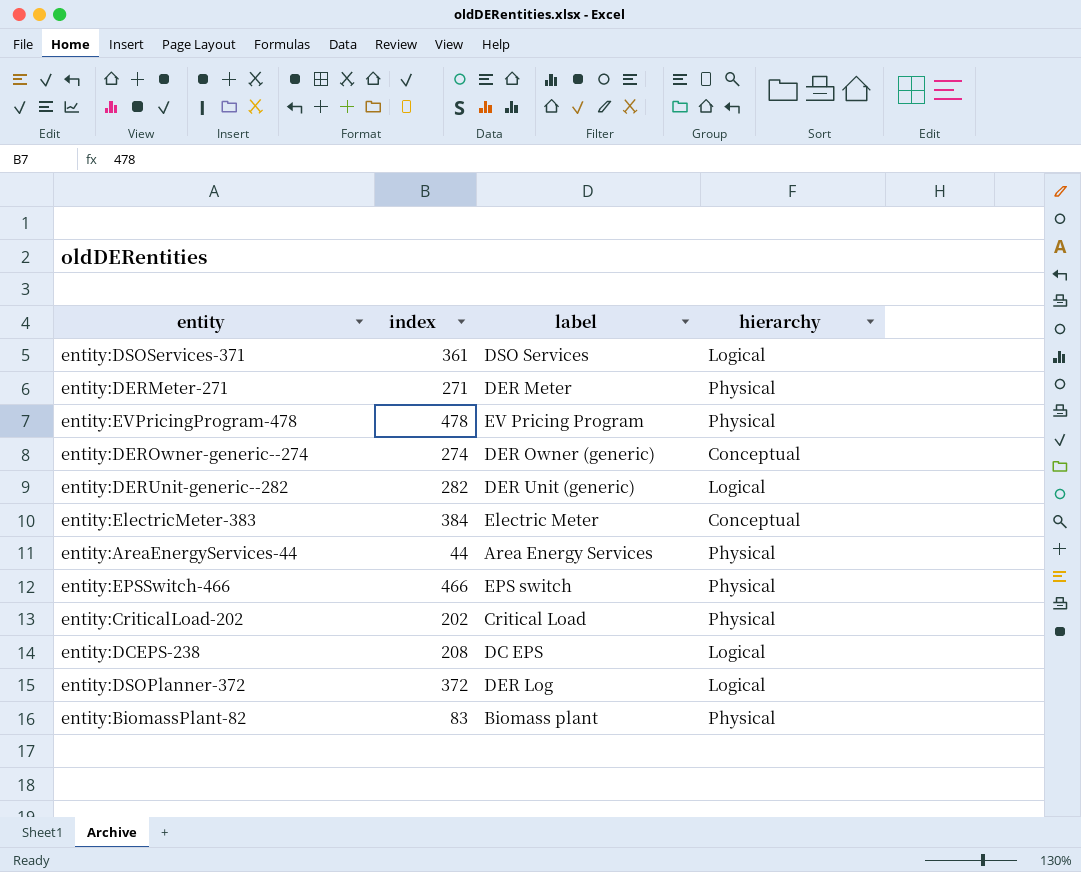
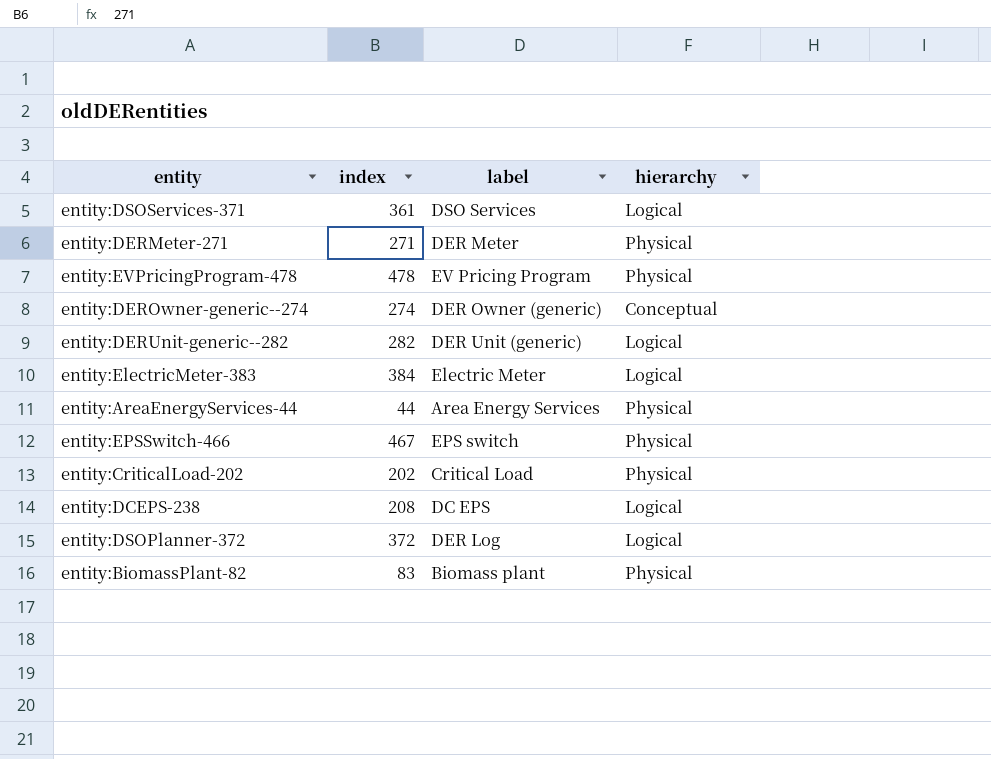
entity:ElectricMeter-383 | hierarchy: Conceptual -> Logical
entity:EPSSwitch-466 | index: 466 -> 467

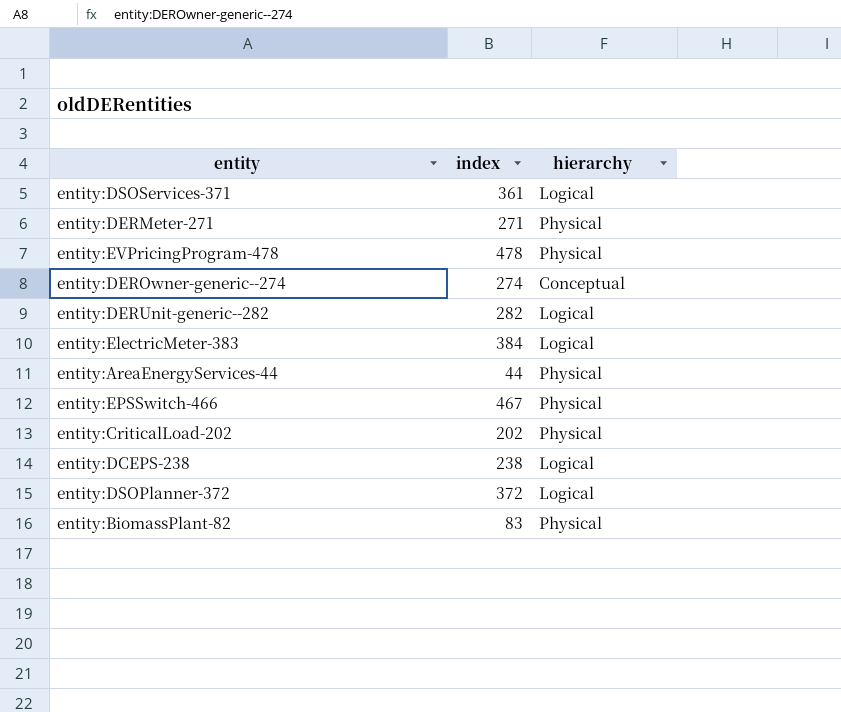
column label | position: 3 -> none
entity:DCEPS-238 | index: 208 -> 238

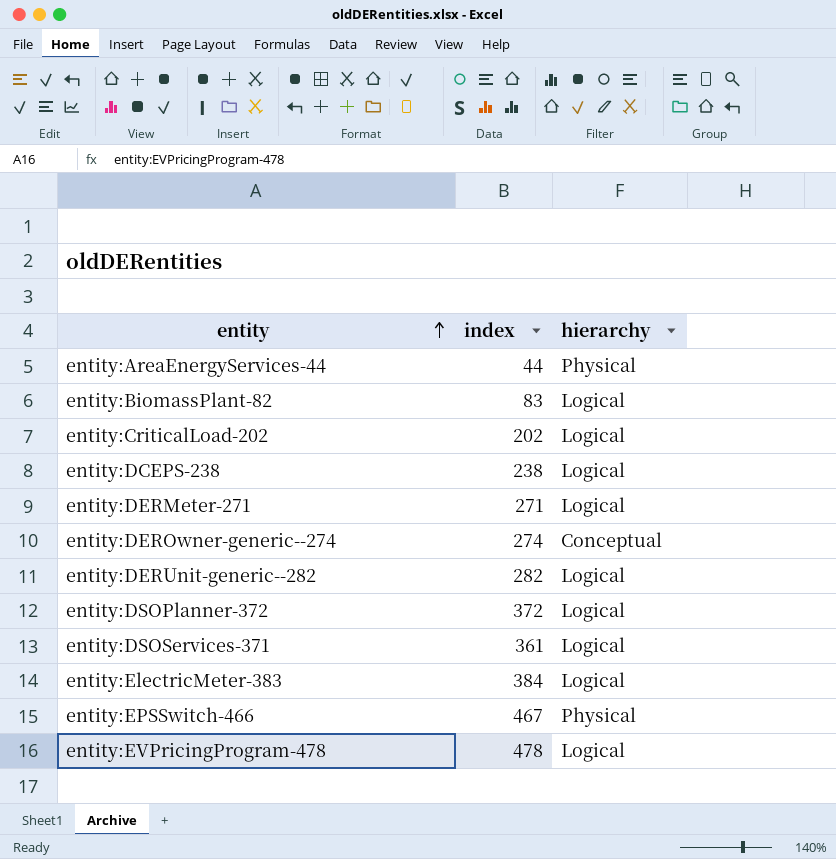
row order: none -> entity ascending
entity:BiomassPlant-82 | hierarchy: Physical -> Logical
entity:CriticalLoad-202 | hierarchy: Physical -> Logical
entity:DERMeter-271 | hierarchy: Physical -> Logical
entity:EVPricingProgram-478 | hierarchy: Physical -> Logical

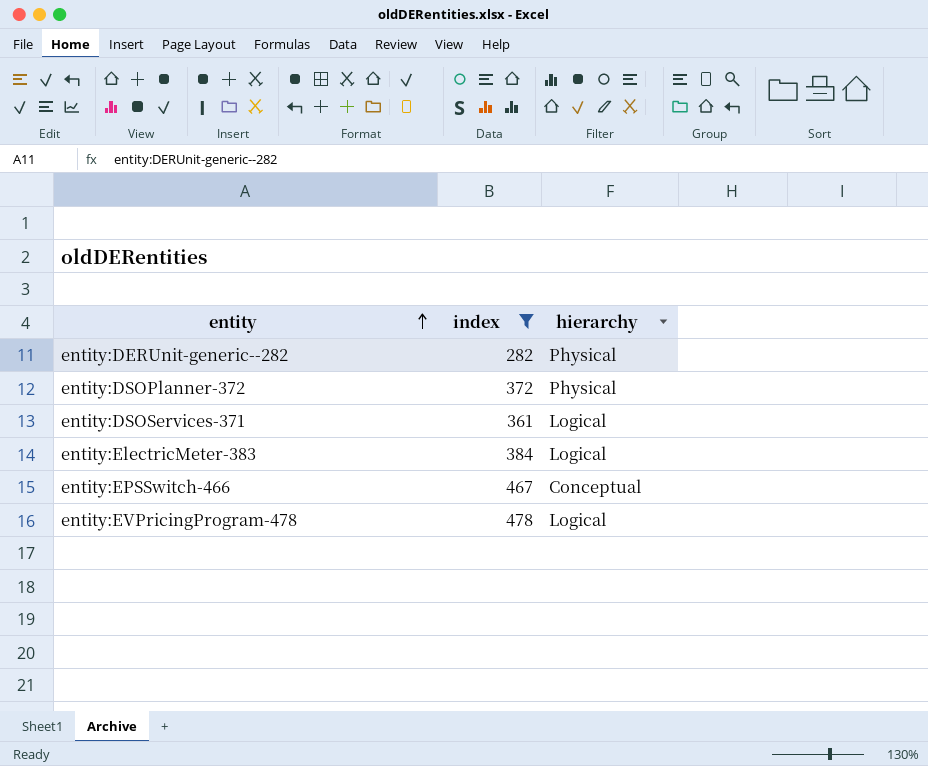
filter: none -> index >= 282
entity:DERUnit-generic--282 | hierarchy: Logical -> Physical
entity:DSOPlanner-372 | hierarchy: Logical -> Physical
entity:EPSSwitch-466 | hierarchy: Physical -> Conceptual

